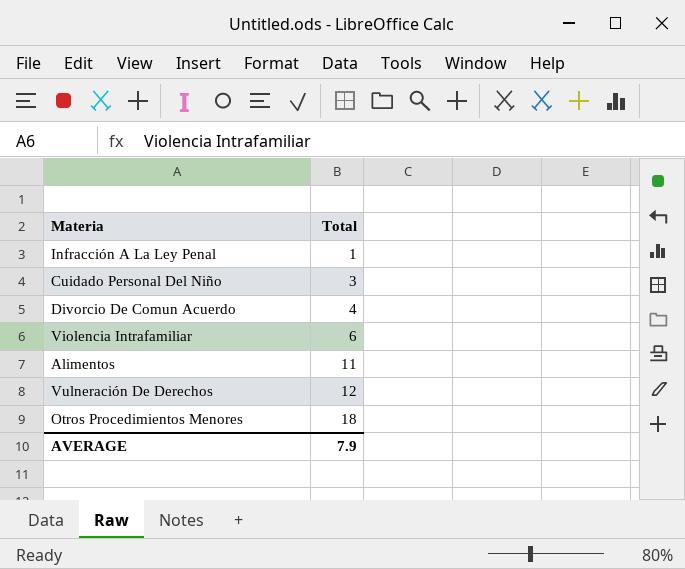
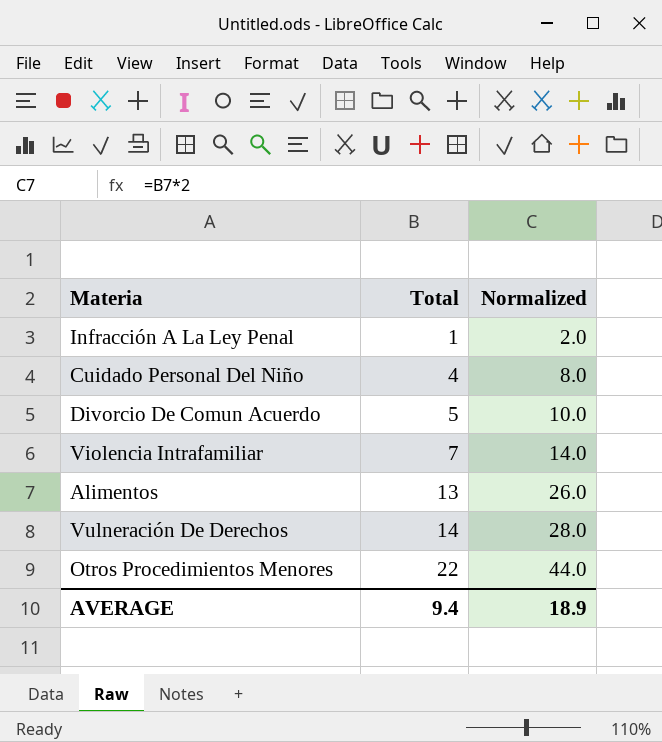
column Normalized | formula: none -> [Total] * 2
Cuidado Personal Del Niño | Total: 3 -> 4
Divorcio De Comun Acuerdo | Total: 4 -> 5
Violencia Intrafamiliar | Total: 6 -> 7
Alimentos | Total: 11 -> 13
Vulneración De Derechos | Total: 12 -> 14
Otros Procedimientos Menores | Total: 18 -> 22
AVERAGE | Total: 7.9 -> 9.4

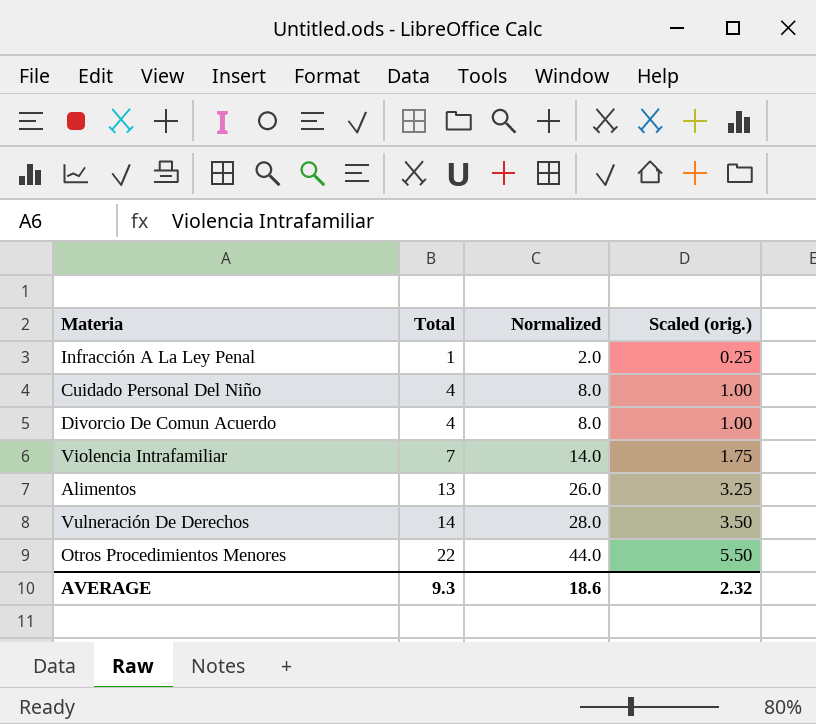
column Scaled (orig.) | formula: none -> [Total] * 0.25
Divorcio De Comun Acuerdo | Total: 5 -> 4
Divorcio De Comun Acuerdo | Normalized: 10.0 -> 8.0
AVERAGE | Total: 9.4 -> 9.3
AVERAGE | Normalized: 18.9 -> 18.6

